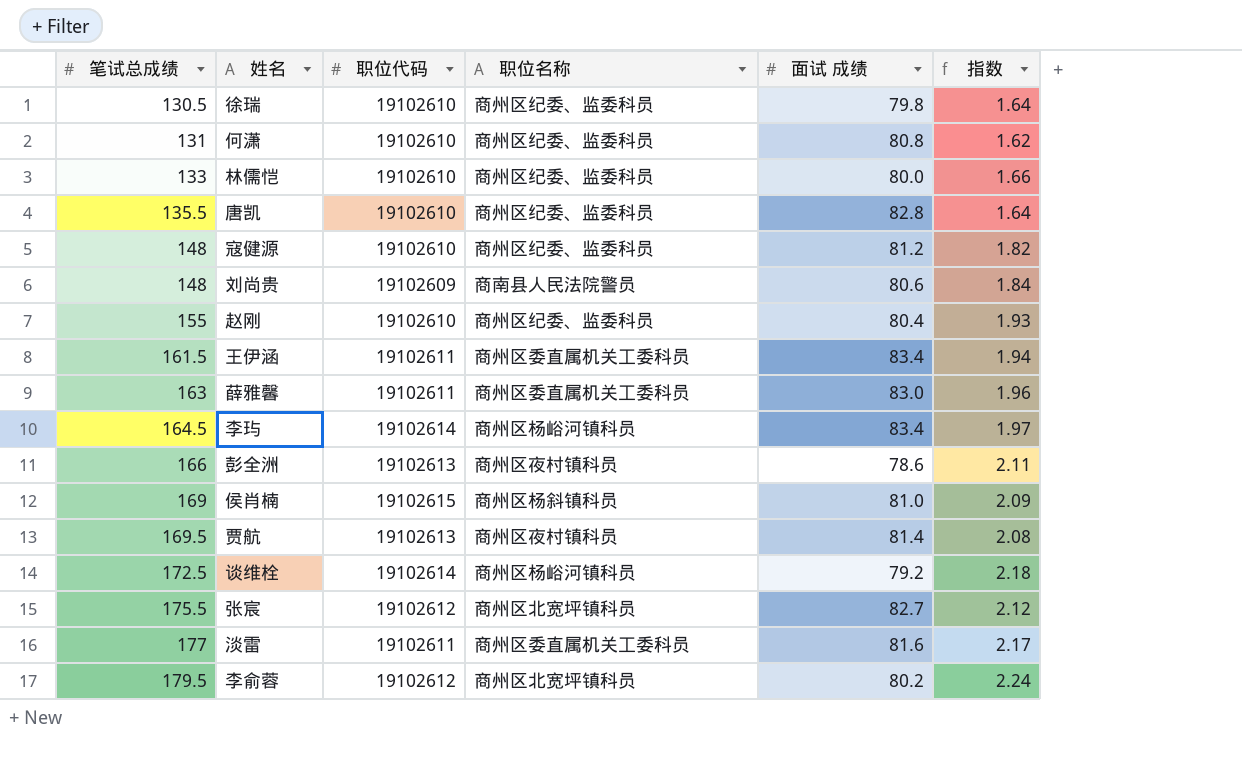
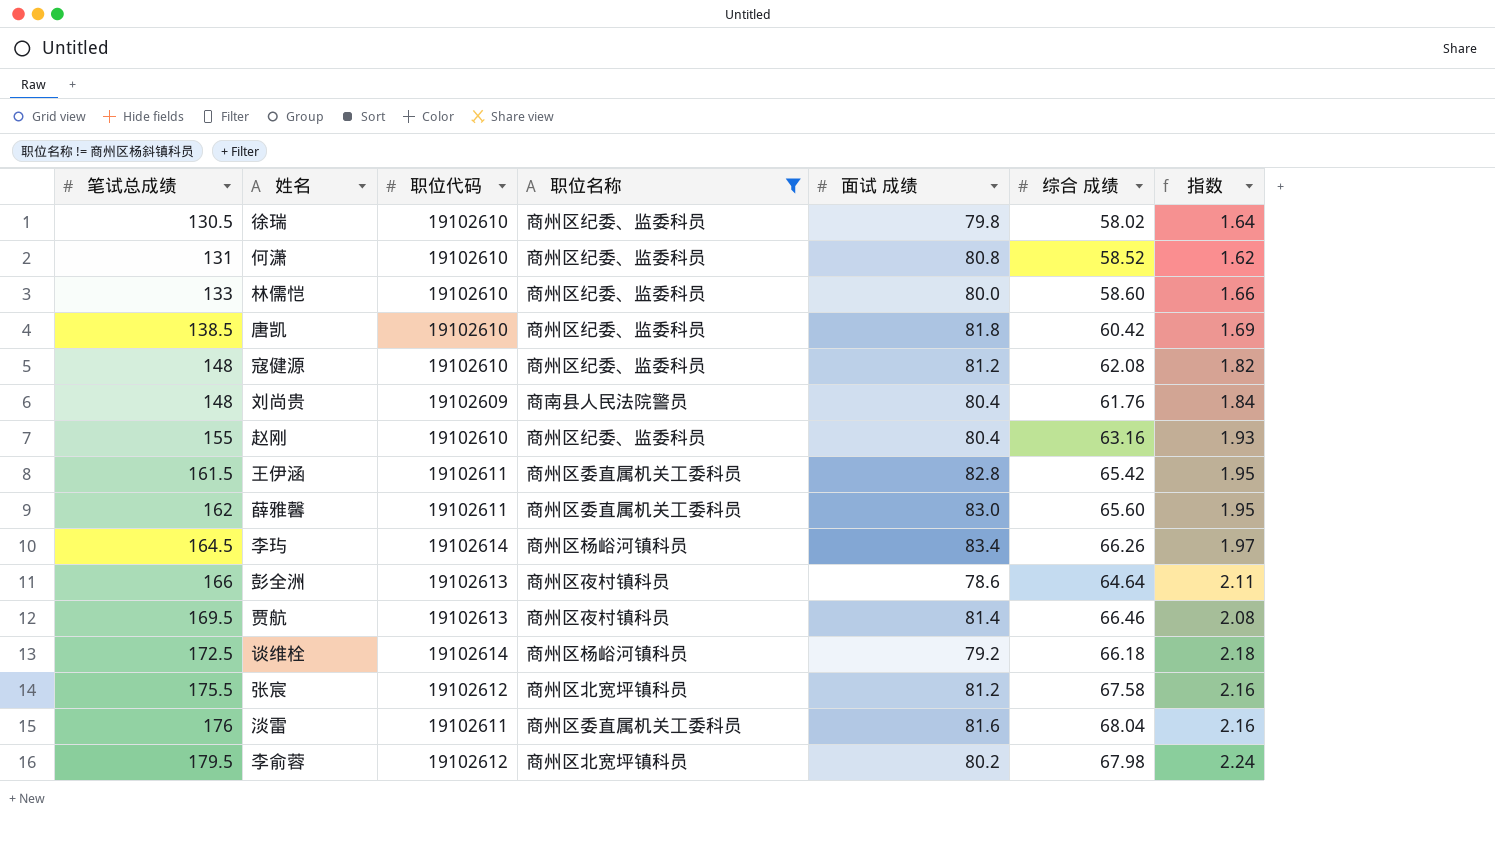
filter: none -> 职位名称 != 商州区杨斜镇科员
column 综合 成绩 | position: none -> 6
唐凯 | 笔试总成绩: 135.5 -> 138.5
唐凯 | 面试 成绩: 82.8 -> 81.8
唐凯 | 指数: 1.64 -> 1.69
刘尚贵 | 面试 成绩: 80.6 -> 80.4
王伊涵 | 面试 成绩: 83.4 -> 82.8
王伊涵 | 指数: 1.94 -> 1.95
薛雅馨 | 笔试总成绩: 163 -> 162
薛雅馨 | 指数: 1.96 -> 1.95
张宸 | 面试 成绩: 82.7 -> 81.2
张宸 | 指数: 2.12 -> 2.16
淡雷 | 笔试总成绩: 177 -> 176
淡雷 | 指数: 2.17 -> 2.16

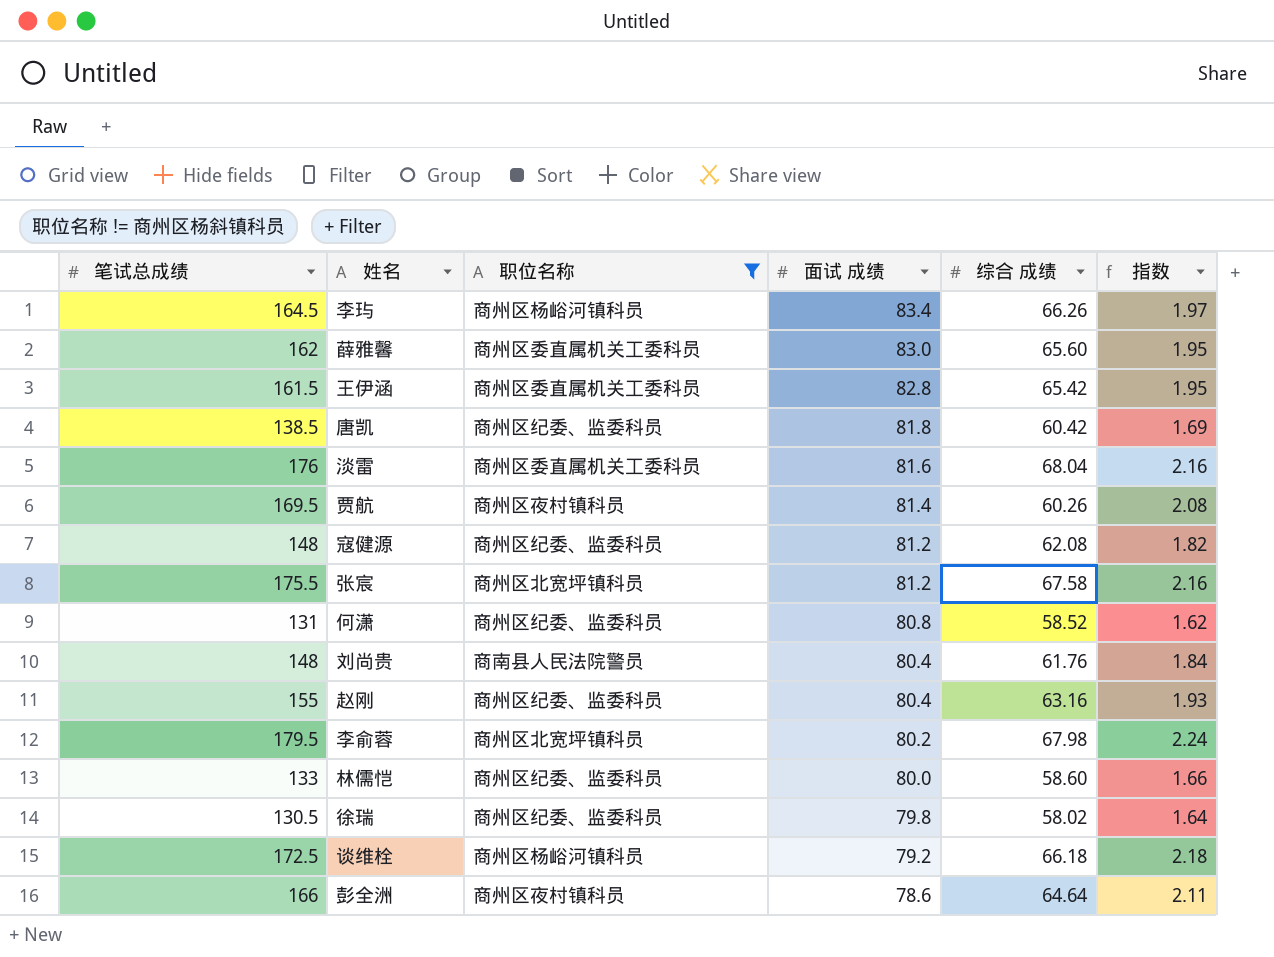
row order: 笔试总成绩 ascending -> 面试 成绩 descending
column 职位代码 | position: 3 -> none
贾航 | 综合 成绩: 66.46 -> 60.26

